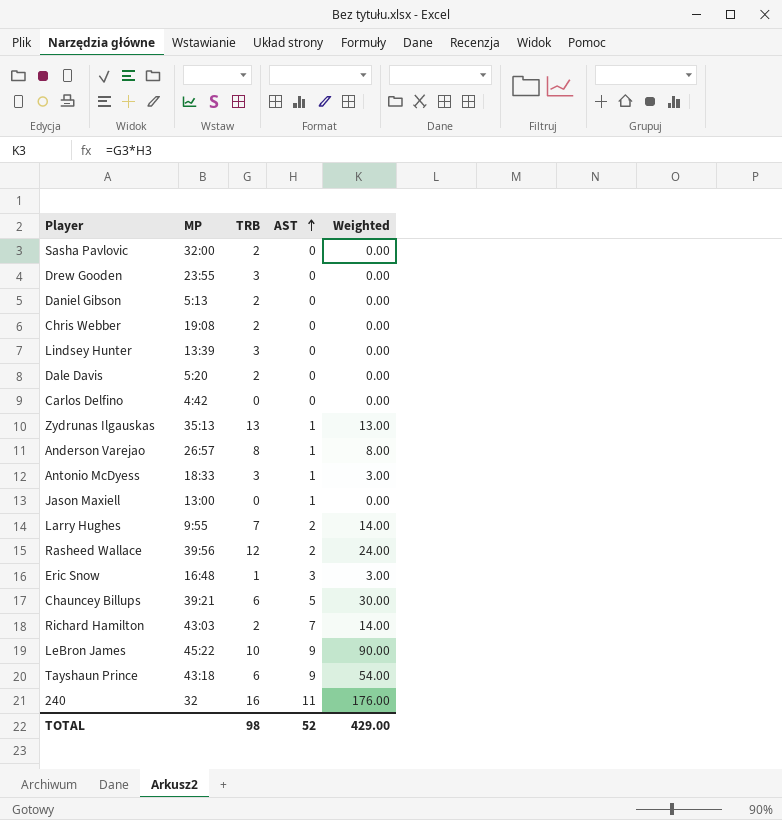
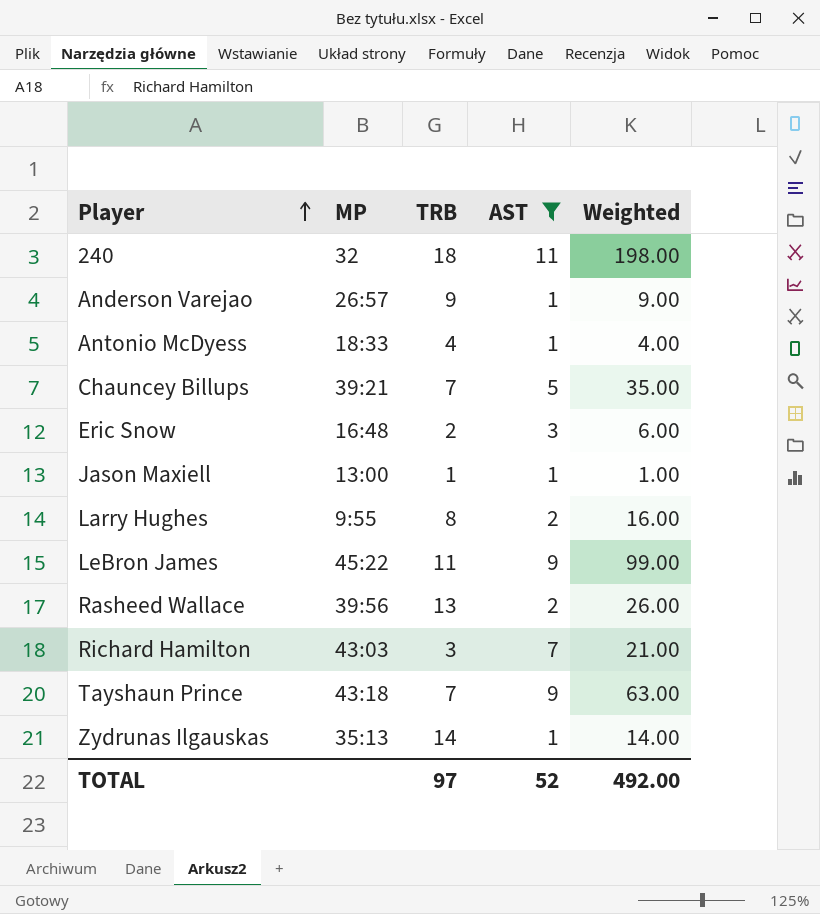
filter: none -> AST != 0
row order: AST ascending -> Player ascending
240 | TRB: 16 -> 18
240 | Weighted: 176.00 -> 198.00
Anderson Varejao | TRB: 8 -> 9
Anderson Varejao | Weighted: 8.00 -> 9.00
Antonio McDyess | TRB: 3 -> 4
Antonio McDyess | Weighted: 3.00 -> 4.00
Chauncey Billups | TRB: 6 -> 7
Chauncey Billups | Weighted: 30.00 -> 35.00
Eric Snow | TRB: 1 -> 2
Eric Snow | Weighted: 3.00 -> 6.00
Jason Maxiell | TRB: 0 -> 1
Jason Maxiell | Weighted: 0.00 -> 1.00
Larry Hughes | TRB: 7 -> 8
Larry Hughes | Weighted: 14.00 -> 16.00
LeBron James | TRB: 10 -> 11
LeBron James | Weighted: 90.00 -> 99.00
Rasheed Wallace | TRB: 12 -> 13
Rasheed Wallace | Weighted: 24.00 -> 26.00
Richard Hamilton | TRB: 2 -> 3
Richard Hamilton | Weighted: 14.00 -> 21.00
Tayshaun Prince | TRB: 6 -> 7
Tayshaun Prince | Weighted: 54.00 -> 63.00
Zydrunas Ilgauskas | TRB: 13 -> 14
Zydrunas Ilgauskas | Weighted: 13.00 -> 14.00
TOTAL | TRB: 98 -> 97
TOTAL | Weighted: 429.00 -> 492.00

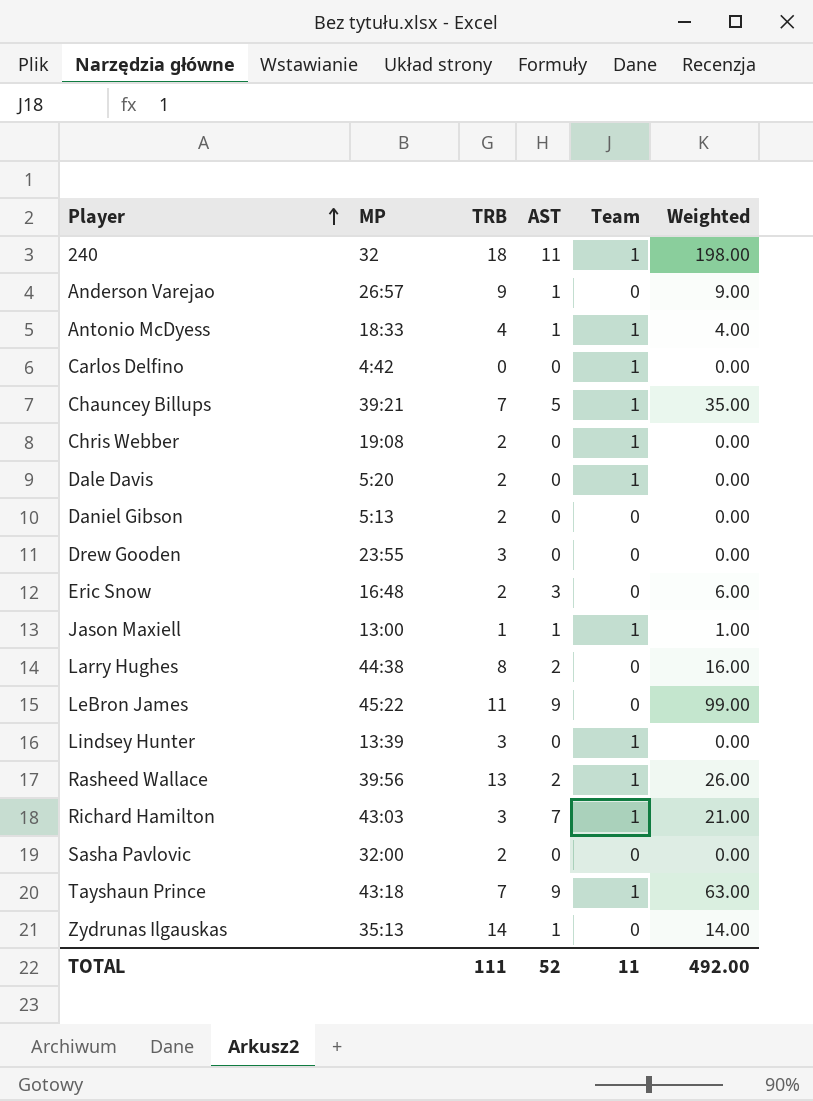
filter: AST != 0 -> none
column Team | position: none -> 5
Larry Hughes | MP: 9:55 -> 44:38
TOTAL | TRB: 97 -> 111

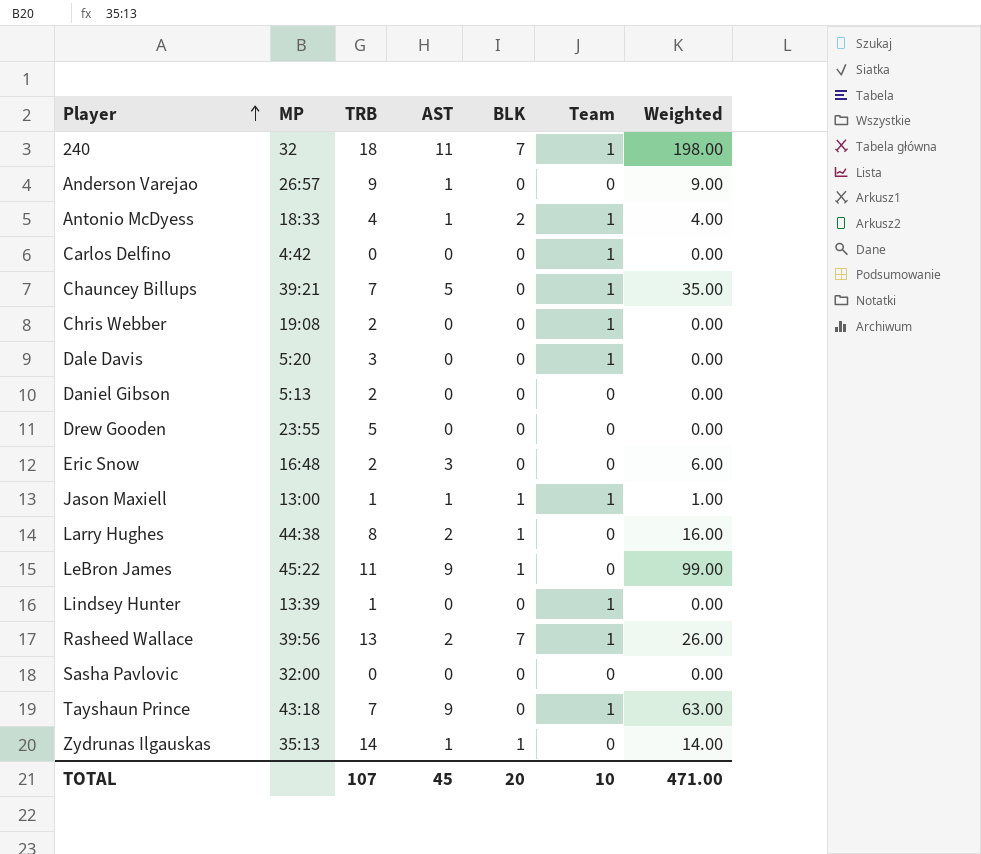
column BLK | position: none -> 5
row Richard Hamilton: 43:03 | 3 | 7 | 1 | 21.00 -> none
Dale Davis | TRB: 2 -> 3
Drew Gooden | TRB: 3 -> 5
Lindsey Hunter | TRB: 3 -> 1
Sasha Pavlovic | TRB: 2 -> 0
TOTAL | TRB: 111 -> 107
TOTAL | AST: 52 -> 45
TOTAL | Team: 11 -> 10
TOTAL | Weighted: 492.00 -> 471.00

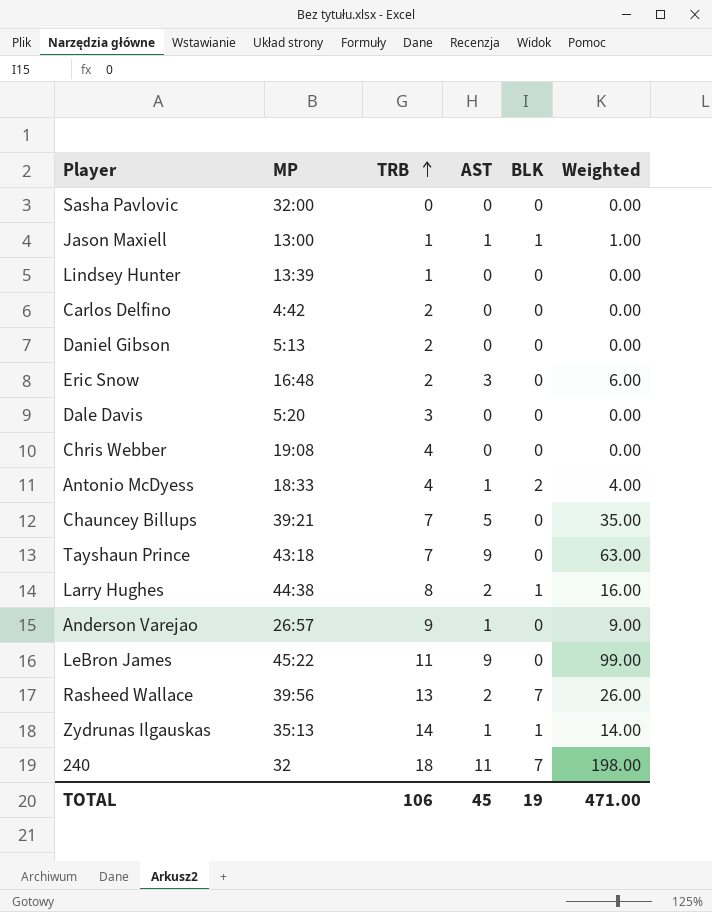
row order: Player ascending -> TRB ascending
column Team | position: 6 -> none
row Drew Gooden: 23:55 | 5 | 0 | 0 | 0 | 0.00 -> none
Carlos Delfino | TRB: 0 -> 2
Chris Webber | TRB: 2 -> 4
LeBron James | BLK: 1 -> 0
TOTAL | TRB: 107 -> 106
TOTAL | BLK: 20 -> 19

